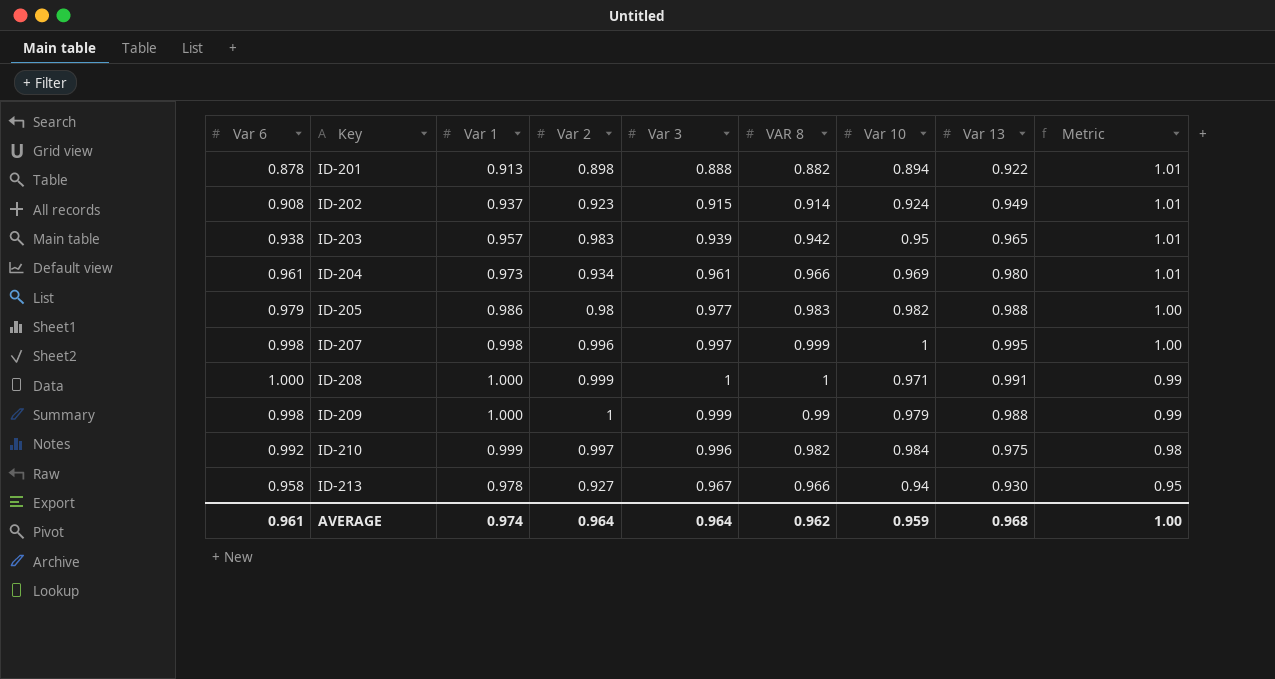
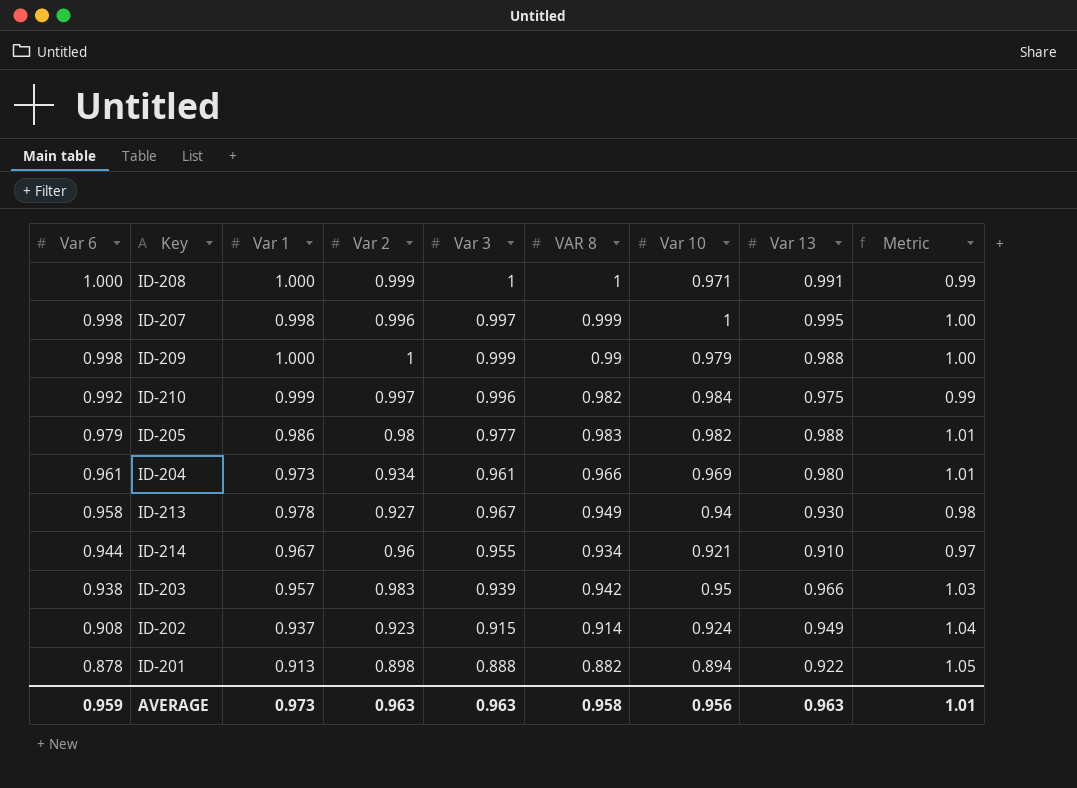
row order: Key ascending -> Var 6 descending
column Metric | formula: [Var 13] / [Var 1] -> [Var 13] / [VAR 8]
ID-213 | VAR 8: 0.966 -> 0.949
row ID-214: none -> 0.944 | 0.967 | 0.96 | 0.955 | 0.934 | 0.921 | 0.910 | 0.97
ID-203 | Var 13: 0.965 -> 0.966
AVERAGE | Var 6: 0.961 -> 0.959
AVERAGE | Var 1: 0.974 -> 0.973
AVERAGE | Var 2: 0.964 -> 0.963
AVERAGE | Var 3: 0.964 -> 0.963
AVERAGE | VAR 8: 0.962 -> 0.958
AVERAGE | Var 10: 0.959 -> 0.956
AVERAGE | Var 13: 0.968 -> 0.963
AVERAGE | Metric: 1.00 -> 1.01

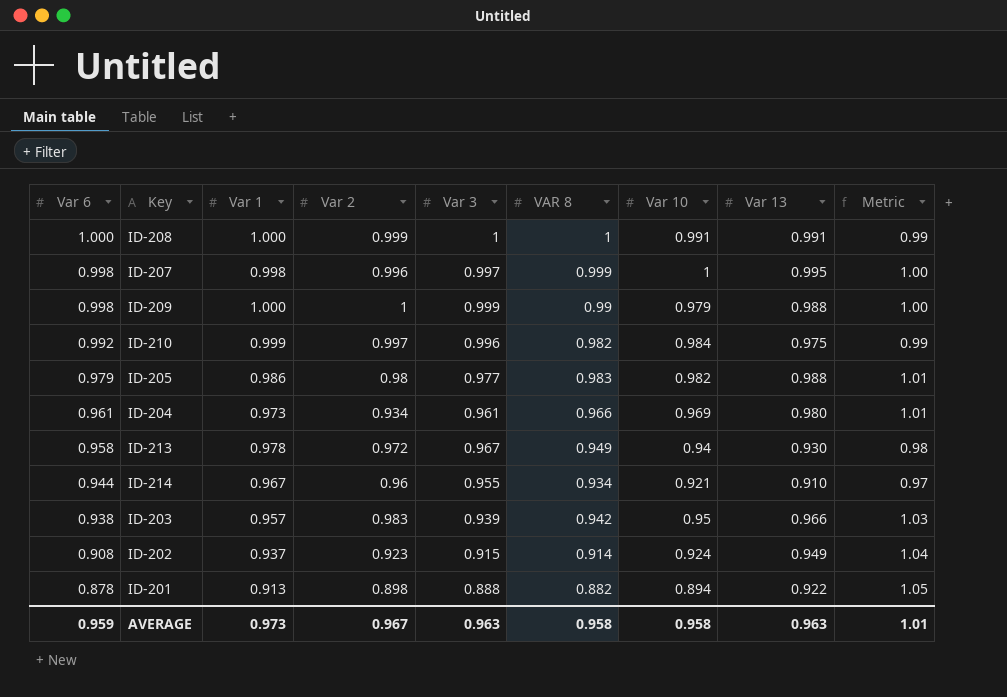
ID-208 | Var 10: 0.971 -> 0.991
ID-213 | Var 2: 0.927 -> 0.972
AVERAGE | Var 2: 0.963 -> 0.967
AVERAGE | Var 10: 0.956 -> 0.958

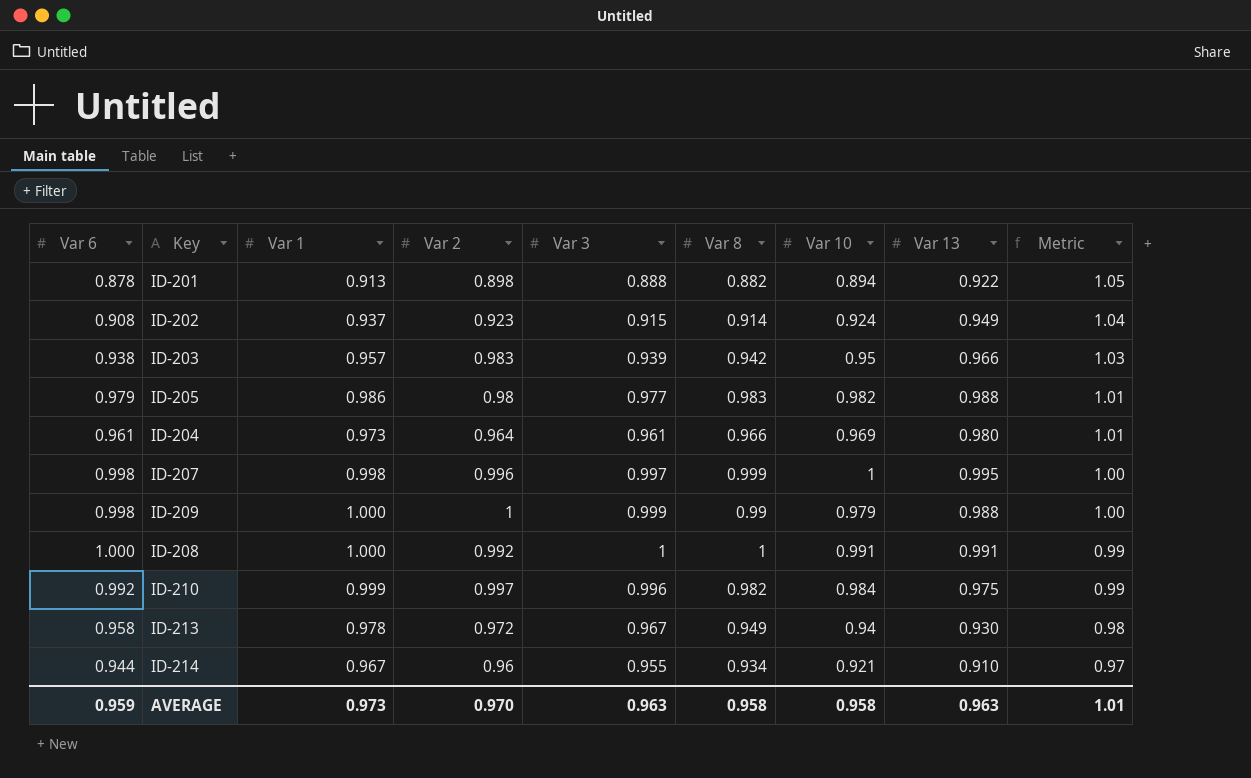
row order: Var 6 descending -> Metric descending
column name: VAR 8 -> Var 8
ID-204 | Var 2: 0.934 -> 0.964
ID-208 | Var 2: 0.999 -> 0.992
AVERAGE | Var 2: 0.967 -> 0.970

